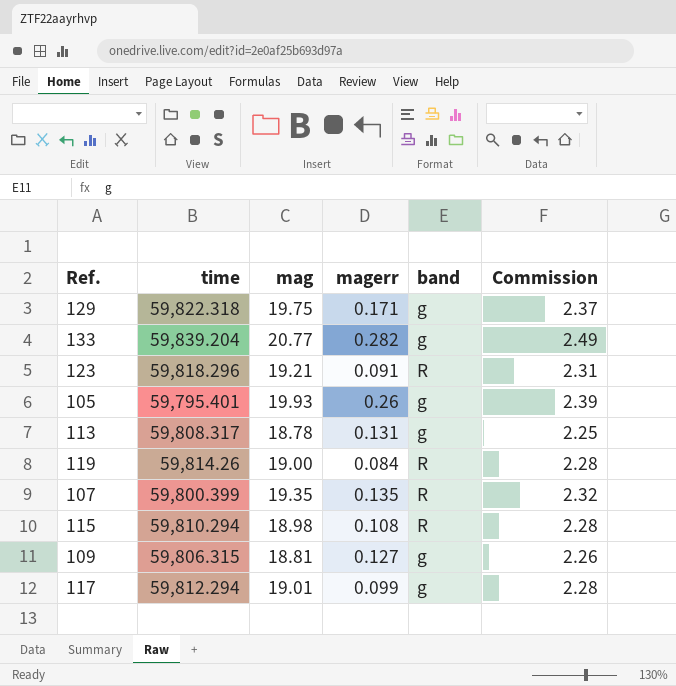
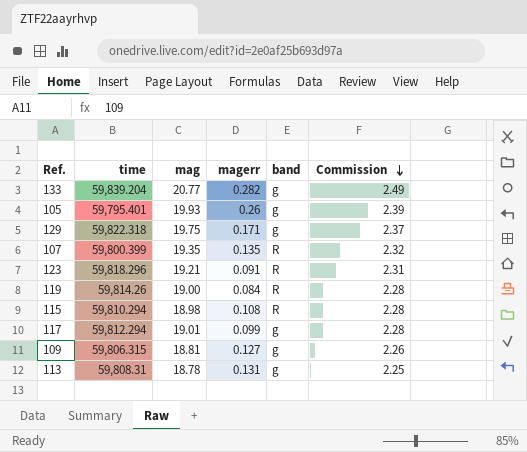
row order: none -> Commission descending
113 | time: 59,808.317 -> 59,808.31

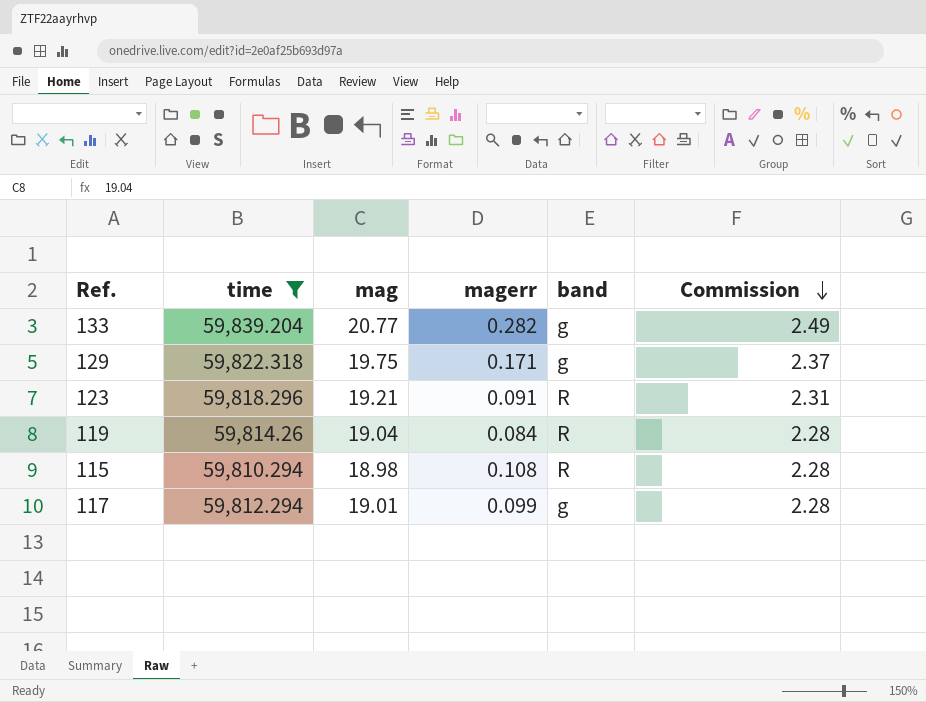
filter: none -> time >= 59,810.294
119 | mag: 19.00 -> 19.04

